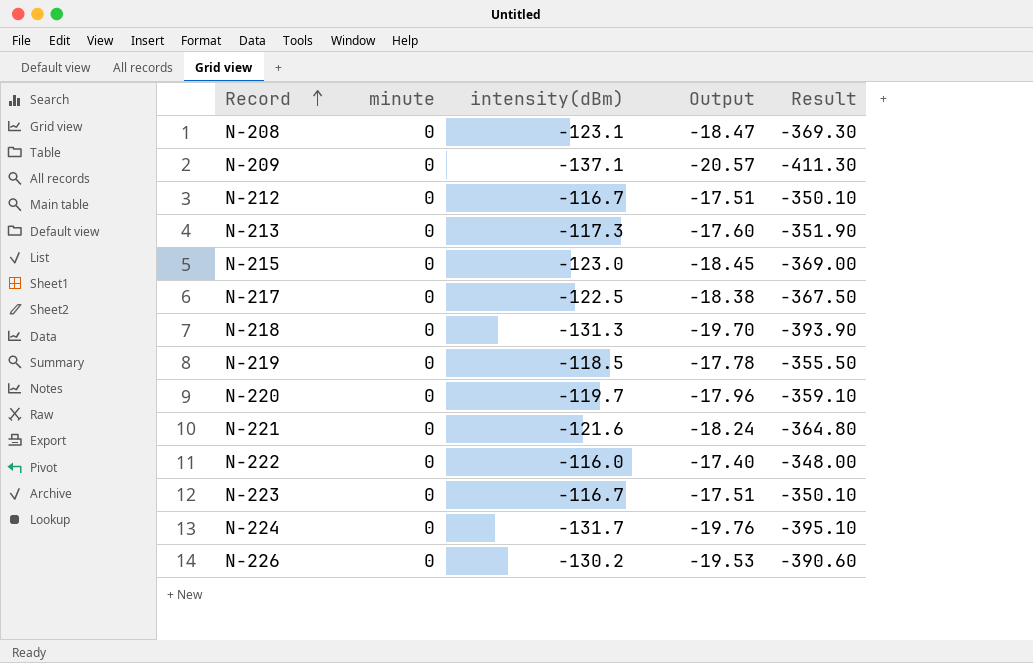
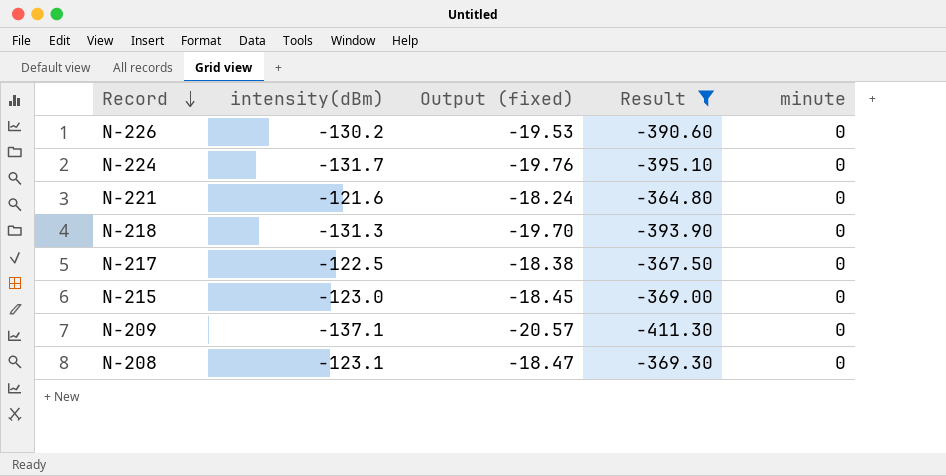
filter: none -> Result <= -364.80
row order: Record ascending -> Record descending
column name: Output -> Output (fixed)
column minute | position: 2 -> 5

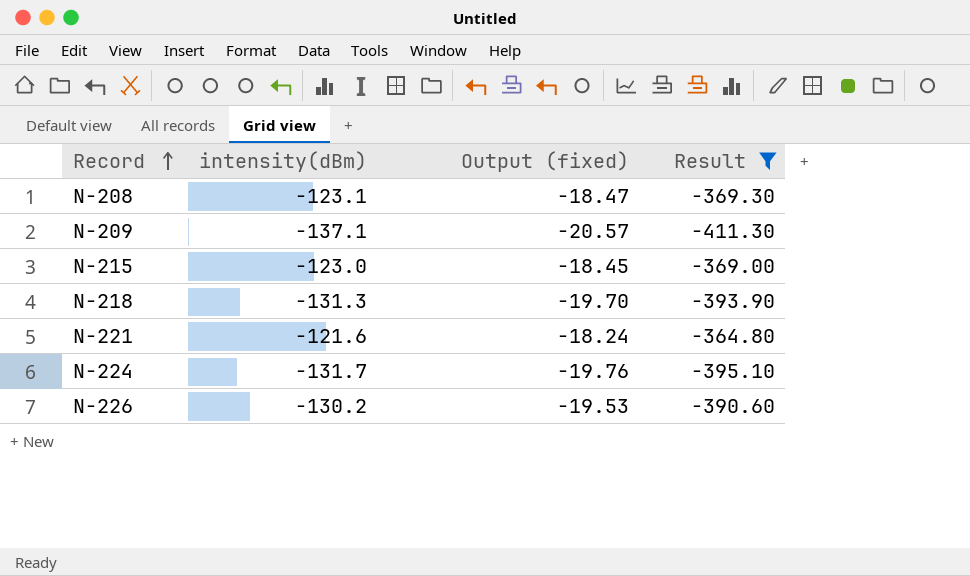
row order: Record descending -> Record ascending
column minute | position: 5 -> none
row N-217: -122.5 | -18.38 | -367.50 | 0 -> none

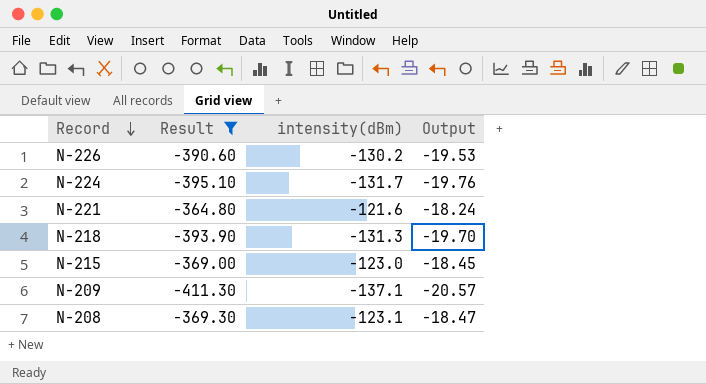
row order: Record ascending -> Record descending
column Result | position: 4 -> 2
column name: Output (fixed) -> Output

